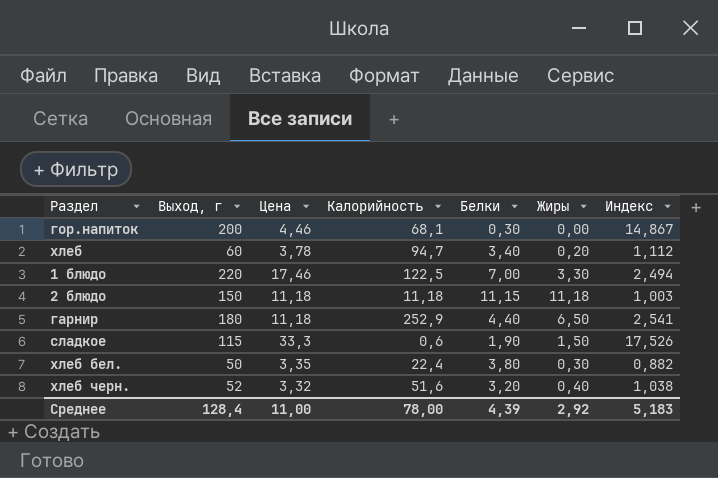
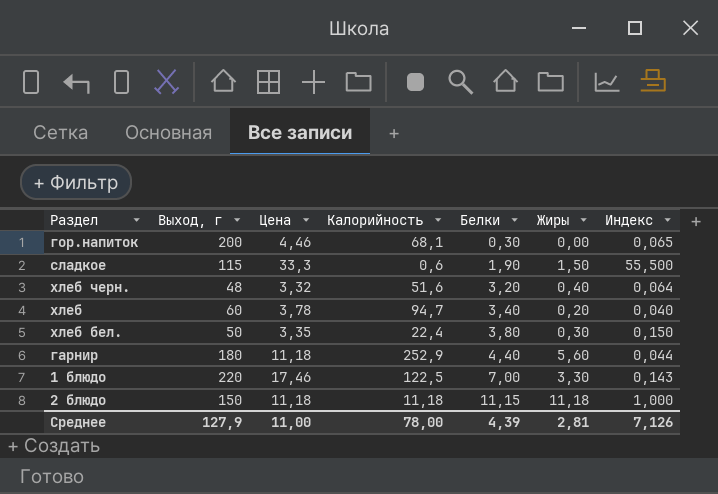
row order: none -> Белки ascending
column Индекс | formula: [Цена] / [Белки] -> [Цена] / [Калорийность]
хлеб черн. | Выход, г: 52 -> 48
гарнир | Жиры: 6,50 -> 5,60
Среднее | Выход, г: 128,4 -> 127,9
Среднее | Жиры: 2,92 -> 2,81
Среднее | Индекс: 5,183 -> 7,126

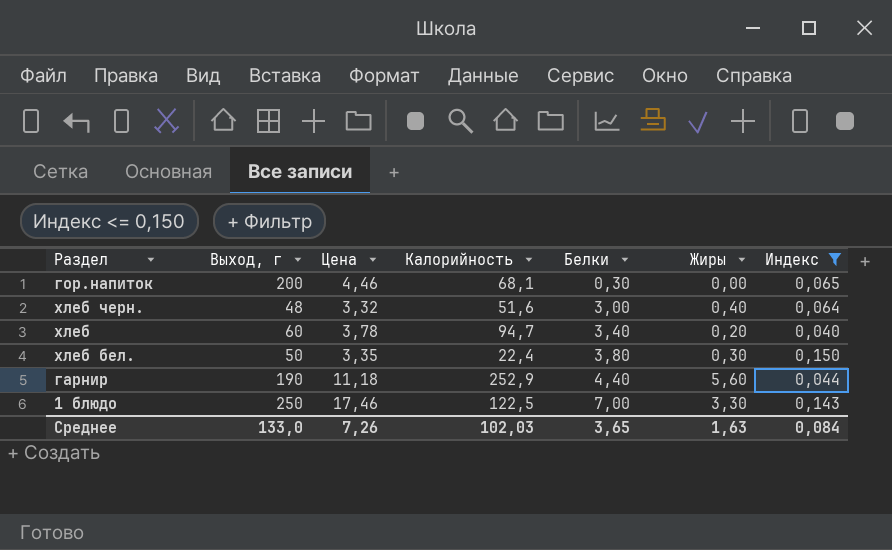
filter: none -> Индекс <= 0,150
хлеб черн. | Белки: 3,20 -> 3,00
гарнир | Выход, г: 180 -> 190
1 блюдо | Выход, г: 220 -> 250
Среднее | Выход, г: 127,9 -> 133,0
Среднее | Цена: 11,00 -> 7,26
Среднее | Калорийность: 78,00 -> 102,03
Среднее | Белки: 4,39 -> 3,65
Среднее | Жиры: 2,81 -> 1,63
Среднее | Индекс: 7,126 -> 0,084

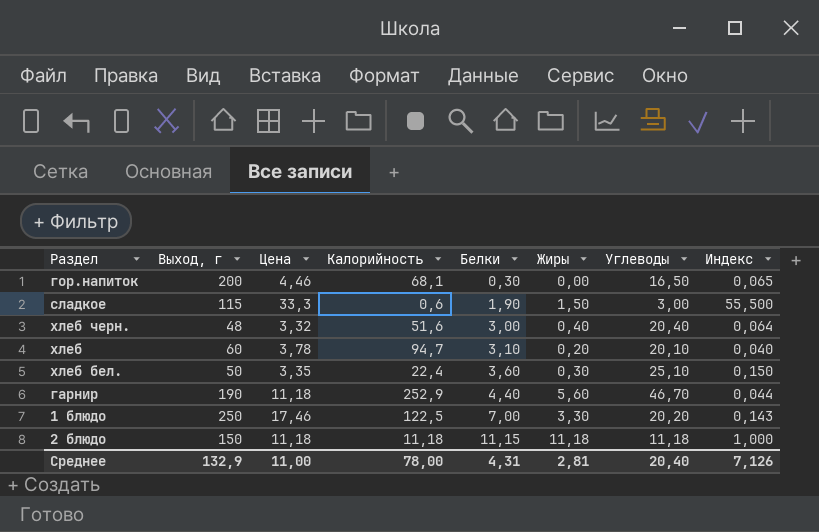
filter: Индекс <= 0,150 -> none
column Углеводы | position: none -> 7
хлеб | Белки: 3,40 -> 3,10
хлеб бел. | Белки: 3,80 -> 3,60
Среднее | Выход, г: 133,0 -> 132,9
Среднее | Цена: 7,26 -> 11,00
Среднее | Калорийность: 102,03 -> 78,00
Среднее | Белки: 3,65 -> 4,31
Среднее | Жиры: 1,63 -> 2,81
Среднее | Индекс: 0,084 -> 7,126

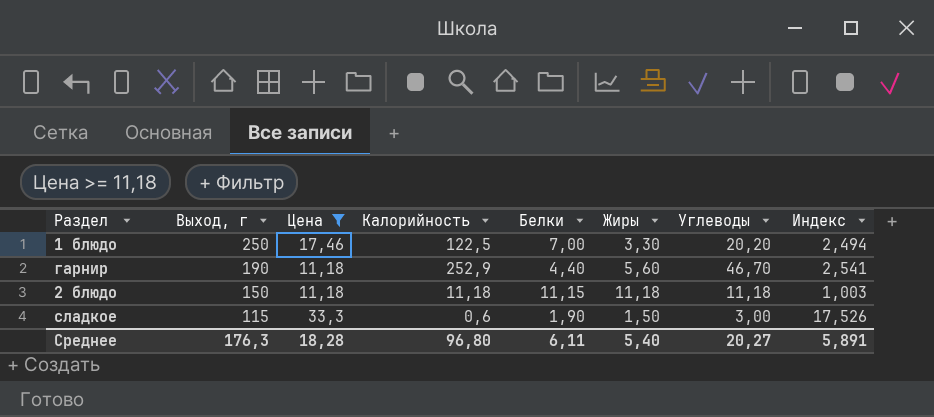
filter: none -> Цена >= 11,18
row order: Белки ascending -> Выход, г descending
column Индекс | formula: [Цена] / [Калорийность] -> [Цена] / [Белки]
Среднее | Выход, г: 132,9 -> 176,3
Среднее | Цена: 11,00 -> 18,28
Среднее | Калорийность: 78,00 -> 96,80
Среднее | Белки: 4,31 -> 6,11
Среднее | Жиры: 2,81 -> 5,40
Среднее | Углеводы: 20,40 -> 20,27
Среднее | Индекс: 7,126 -> 5,891

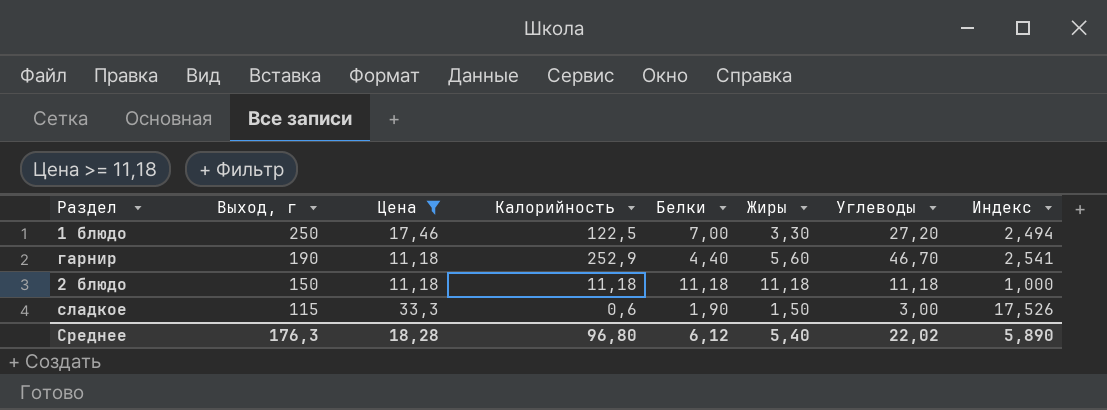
1 блюдо | Углеводы: 20,20 -> 27,20
2 блюдо | Белки: 11,15 -> 11,18
2 блюдо | Индекс: 1,003 -> 1,000
Среднее | Белки: 6,11 -> 6,12
Среднее | Углеводы: 20,27 -> 22,02
Среднее | Индекс: 5,891 -> 5,890

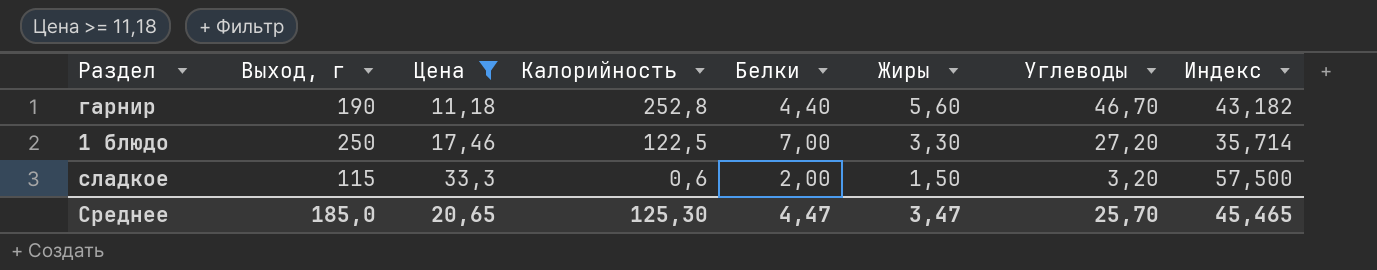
row order: Выход, г descending -> Цена ascending
column Индекс | formula: [Цена] / [Белки] -> [Выход, г] / [Белки]
row 2 блюдо: 150 | 11,18 | 11,18 | 11,18 | 11,18 | 11,18 | 1,000 -> none
гарнир | Калорийность: 252,9 -> 252,8
сладкое | Белки: 1,90 -> 2,00
сладкое | Углеводы: 3,00 -> 3,20
Среднее | Выход, г: 176,3 -> 185,0
Среднее | Цена: 18,28 -> 20,65
Среднее | Калорийность: 96,80 -> 125,30
Среднее | Белки: 6,12 -> 4,47
Среднее | Жиры: 5,40 -> 3,47
Среднее | Углеводы: 22,02 -> 25,70
Среднее | Индекс: 5,890 -> 45,465

